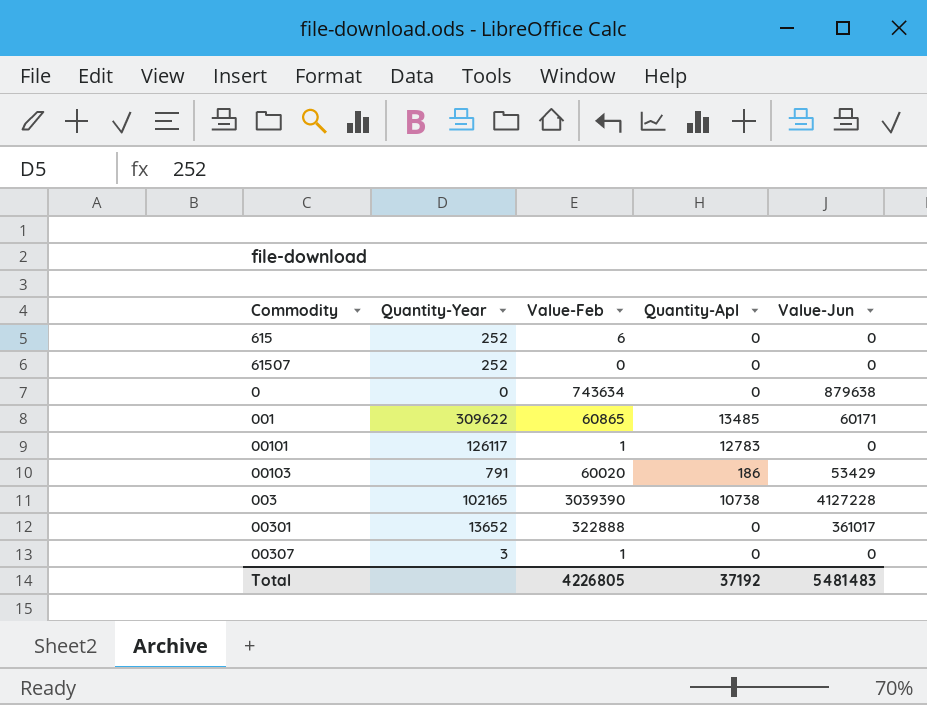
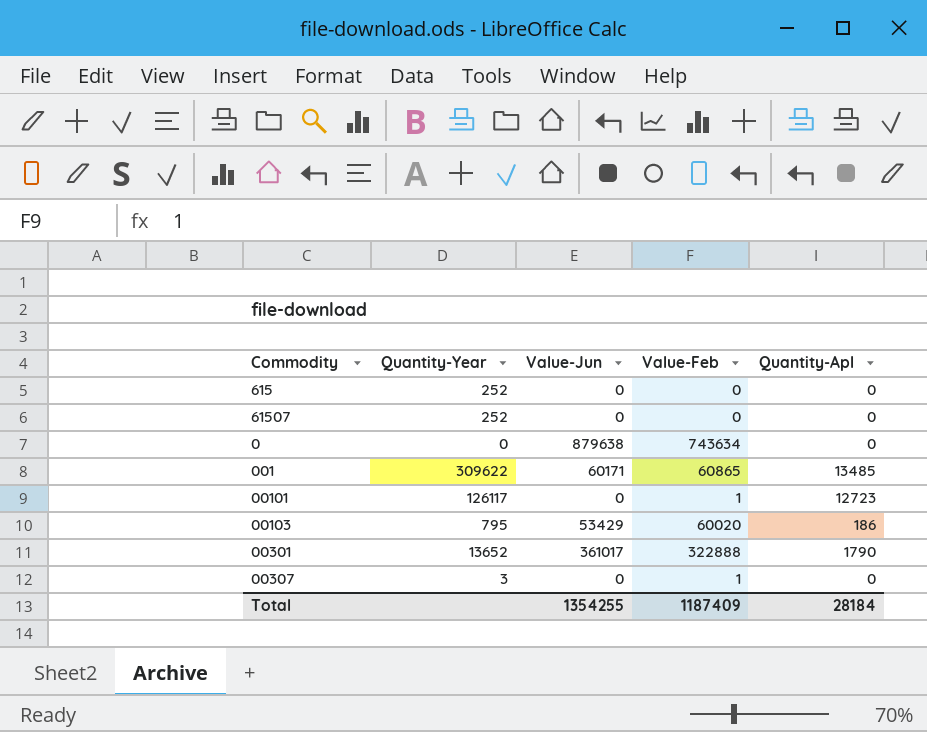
column Value-Jun | position: 5 -> 3
row 003: 102165 | 3039390 | 10738 | 4127228 -> none
615 | Value-Feb: 6 -> 0
00101 | Quantity-Apl: 12783 -> 12723
00103 | Quantity-Year: 791 -> 795
00301 | Quantity-Apl: 0 -> 1790
Total | Value-Jun: 5481483 -> 1354255
Total | Value-Feb: 4226805 -> 1187409
Total | Quantity-Apl: 37192 -> 28184

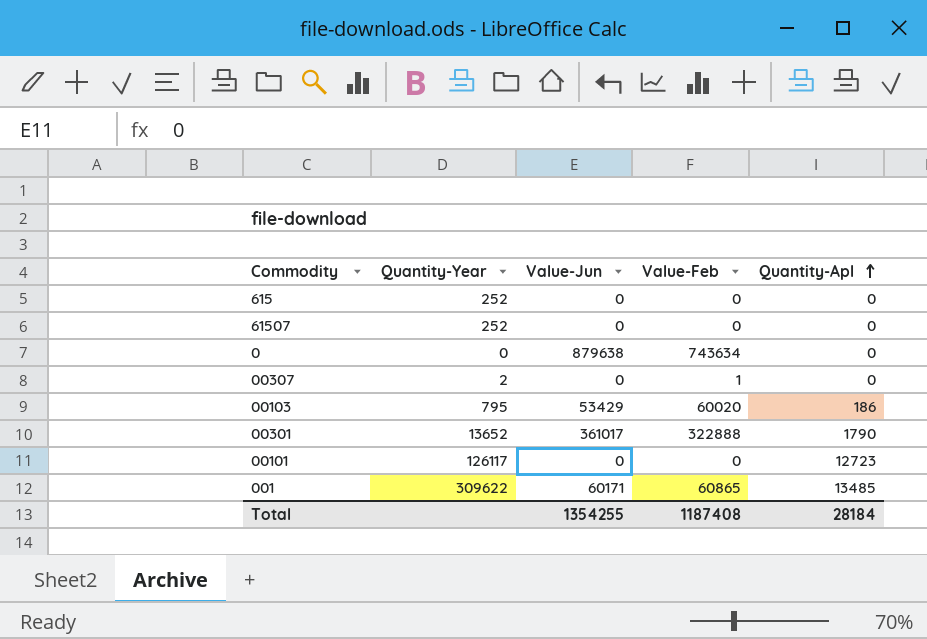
row order: none -> Quantity-Apl ascending
00307 | Quantity-Year: 3 -> 2
00101 | Value-Feb: 1 -> 0
Total | Value-Feb: 1187409 -> 1187408

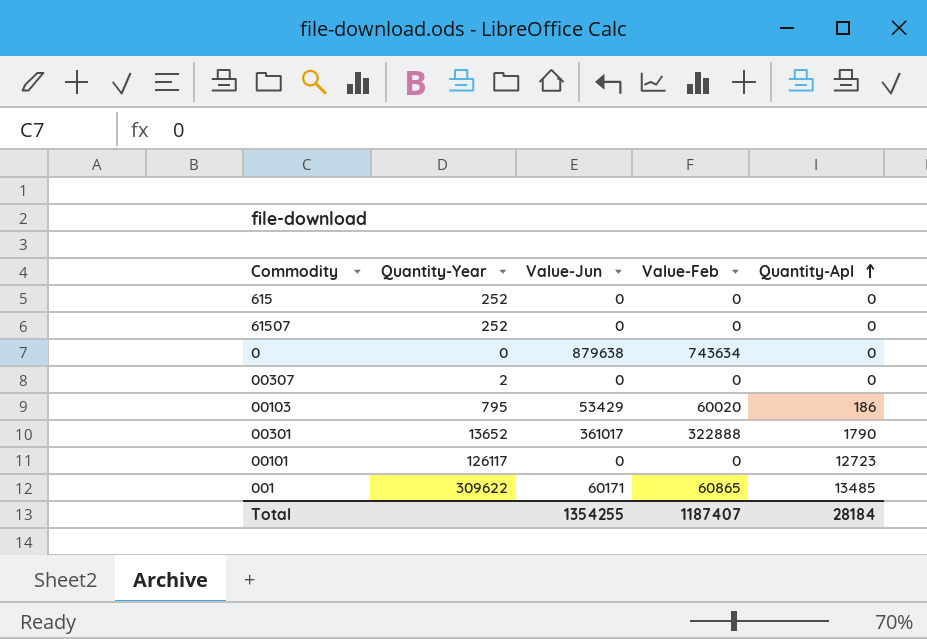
00307 | Value-Feb: 1 -> 0
Total | Value-Feb: 1187408 -> 1187407

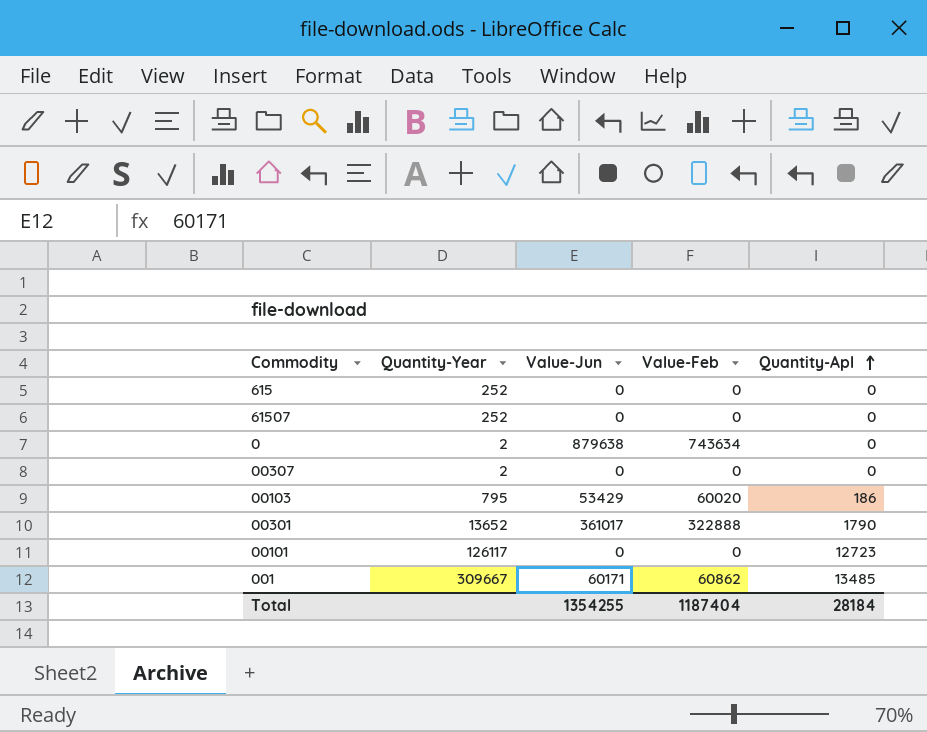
0 | Quantity-Year: 0 -> 2
001 | Quantity-Year: 309622 -> 309667
001 | Value-Feb: 60865 -> 60862
Total | Value-Feb: 1187407 -> 1187404

